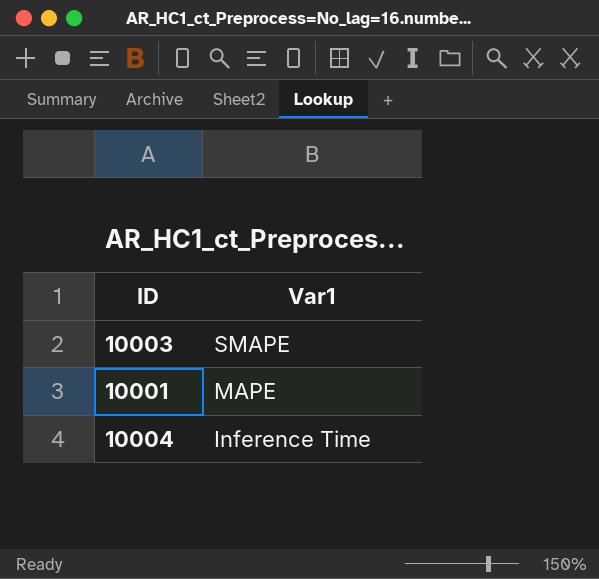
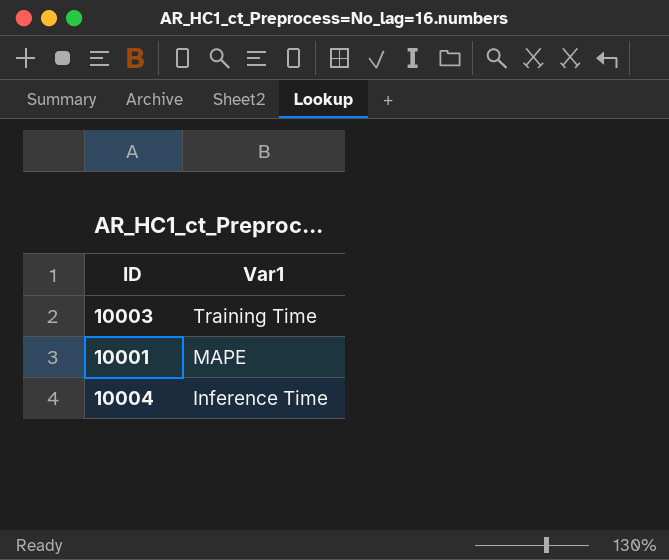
10003 | Var1: SMAPE -> Training Time

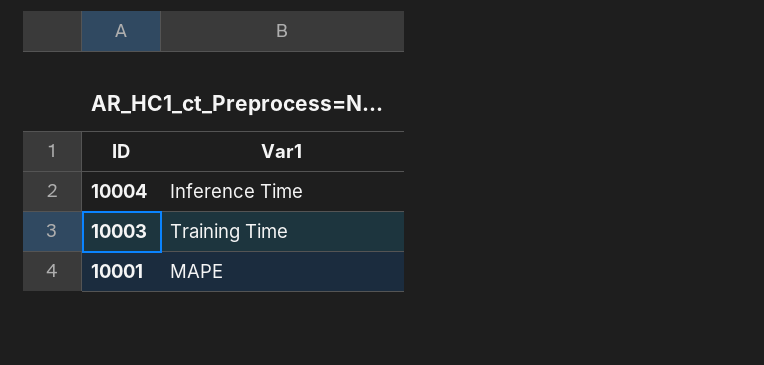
row order: Var1 descending -> ID descending

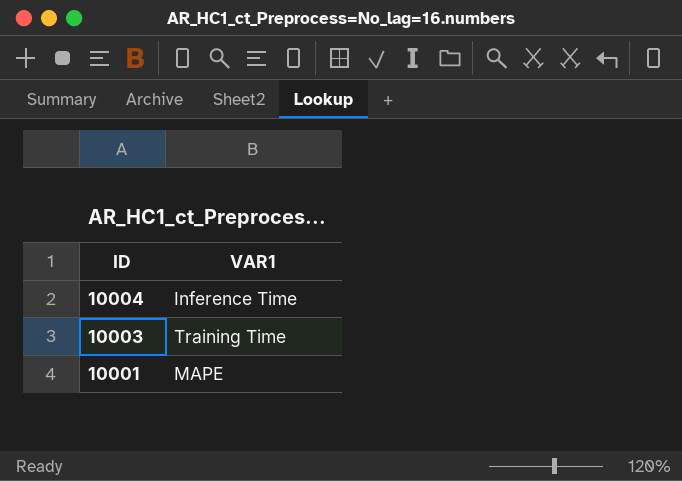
column name: Var1 -> VAR1

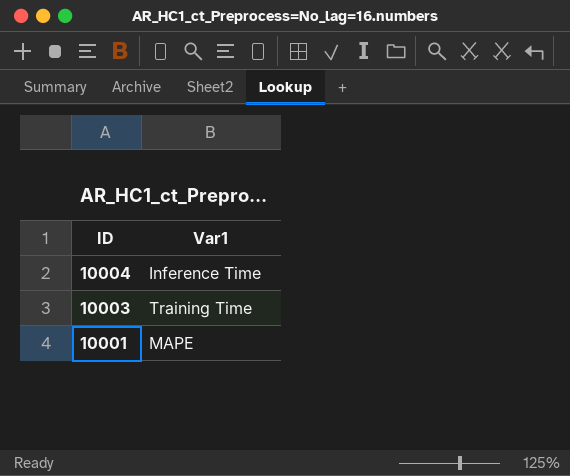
column name: VAR1 -> Var1

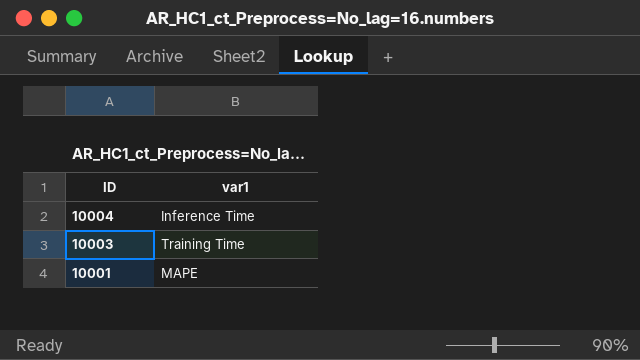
column name: Var1 -> var1

